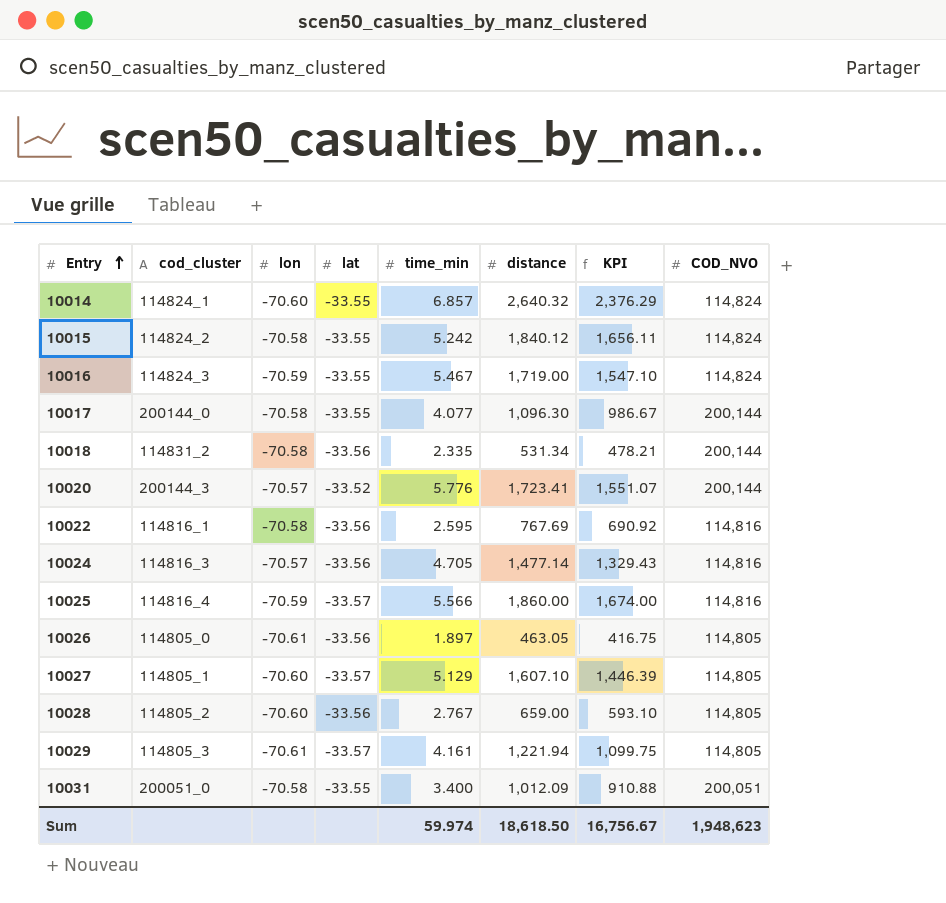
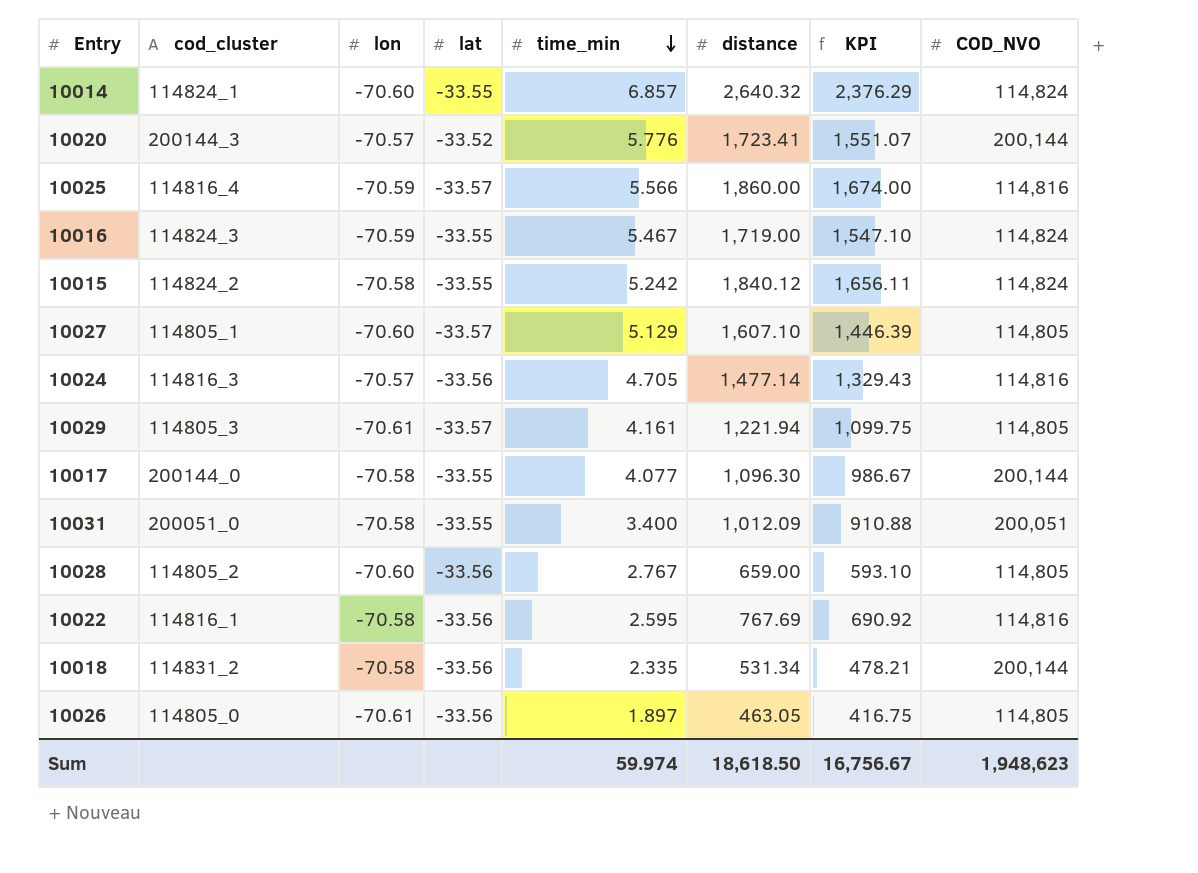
row order: Entry ascending -> time_min descending

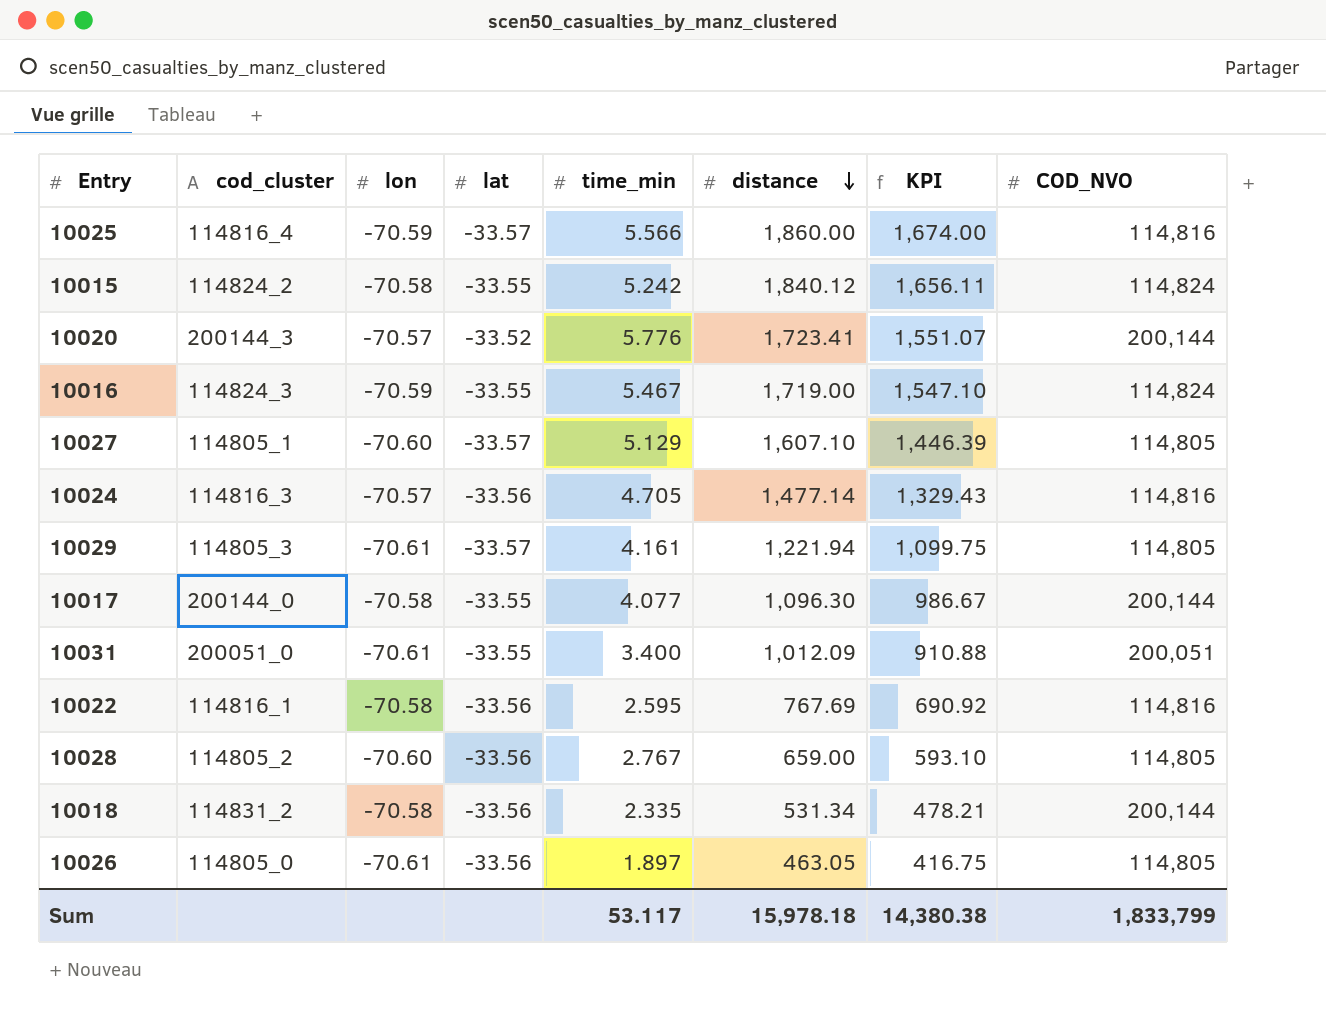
row order: time_min descending -> distance descending
row 10014: 114824_1 | -70.60 | -33.55 | 6.857 | 2,640.32 | 2,376.29 | 114,824 -> none
10031 | lon: -70.58 -> -70.61
Sum | time_min: 59.974 -> 53.117
Sum | distance: 18,618.50 -> 15,978.18
Sum | KPI: 16,756.67 -> 14,380.38
Sum | COD_NVO: 1,948,623 -> 1,833,799

